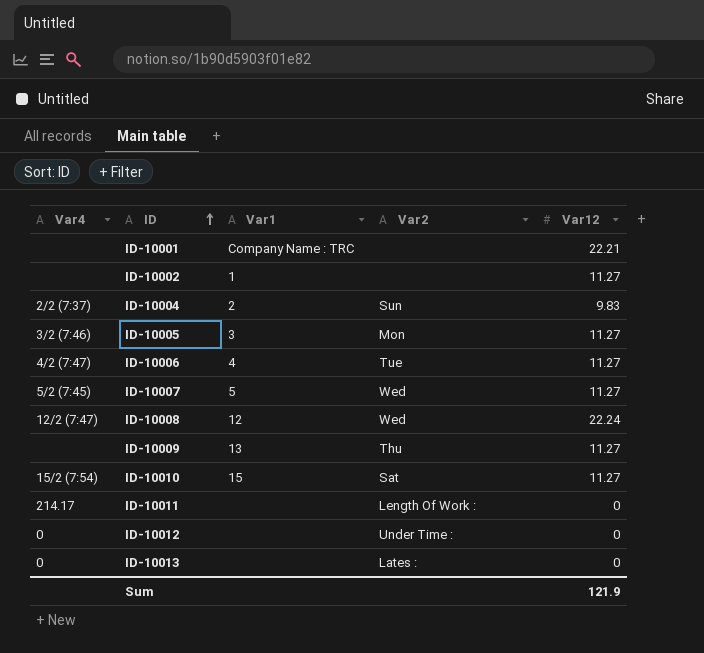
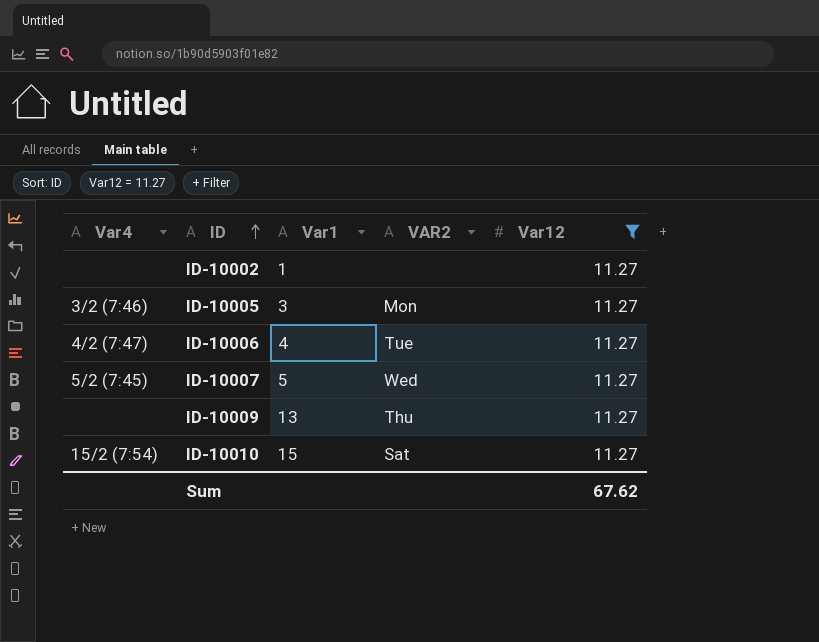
filter: none -> Var12 = 11.27
column name: Var2 -> VAR2
Sum | Var12: 121.9 -> 67.62

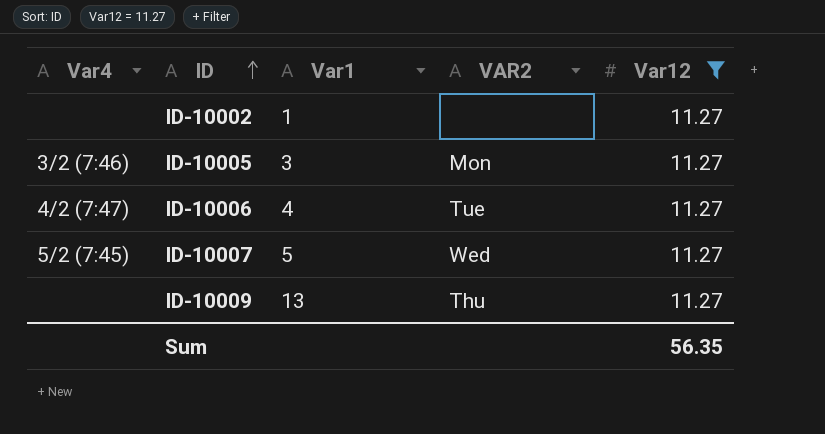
row ID-10010: 15/2 (7:54) | 15 | Sat | 11.27 -> none
Sum | Var12: 67.62 -> 56.35

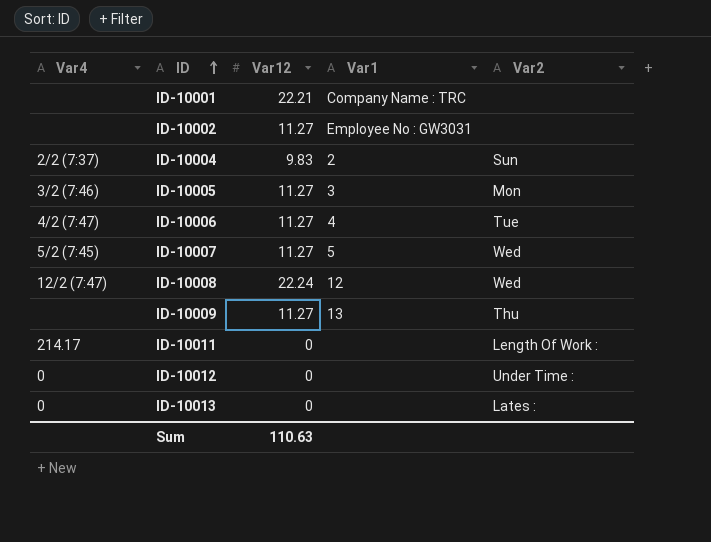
filter: Var12 = 11.27 -> none
column Var12 | position: 5 -> 3
column name: VAR2 -> Var2
ID-10002 | Var1: 1 -> Employee No : GW3031
Sum | Var12: 56.35 -> 110.63

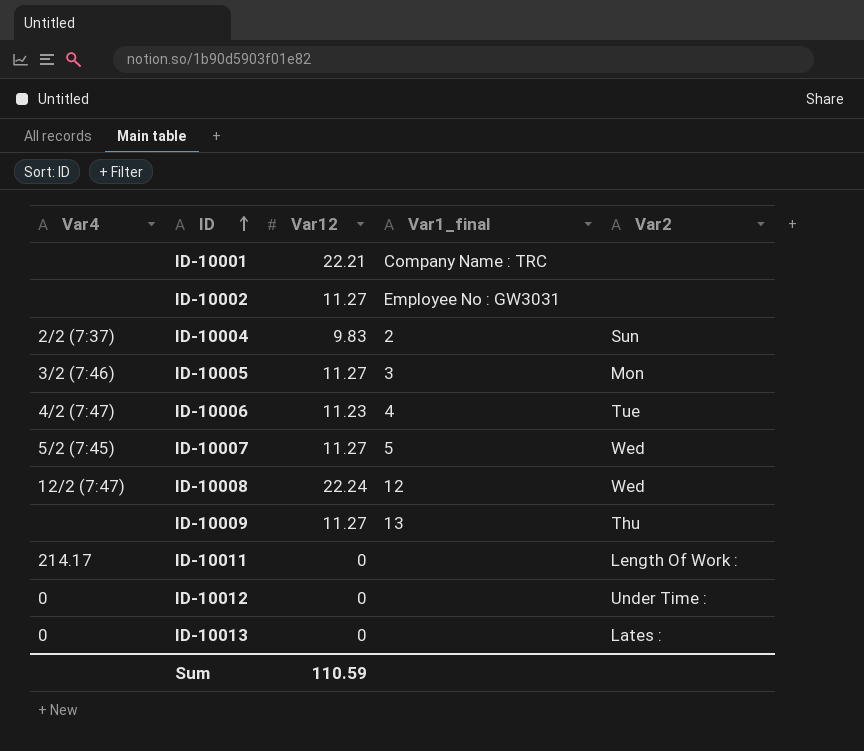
column name: Var1 -> Var1_final
ID-10006 | Var12: 11.27 -> 11.23
Sum | Var12: 110.63 -> 110.59

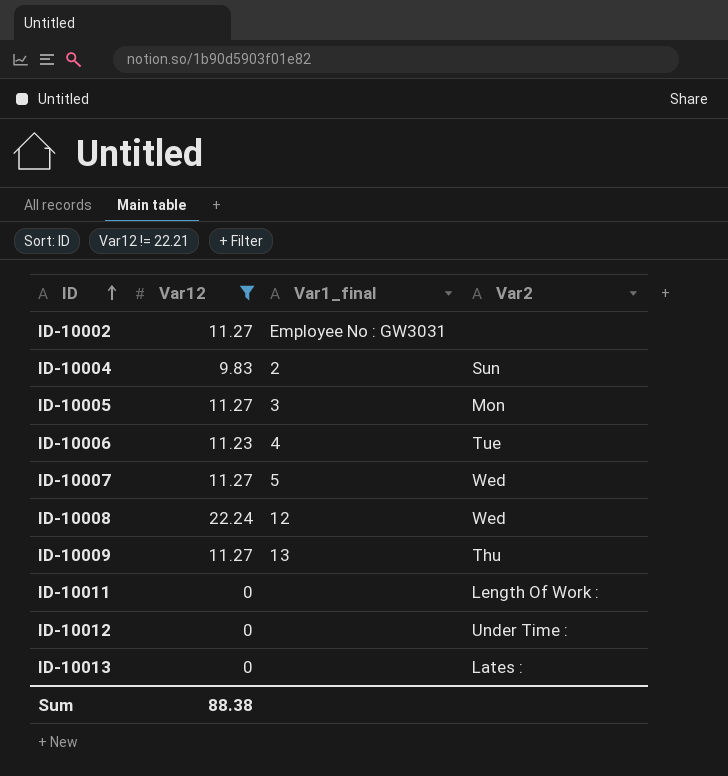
filter: none -> Var12 != 22.21
column Var4 | position: 1 -> none
Sum | Var12: 110.59 -> 88.38

